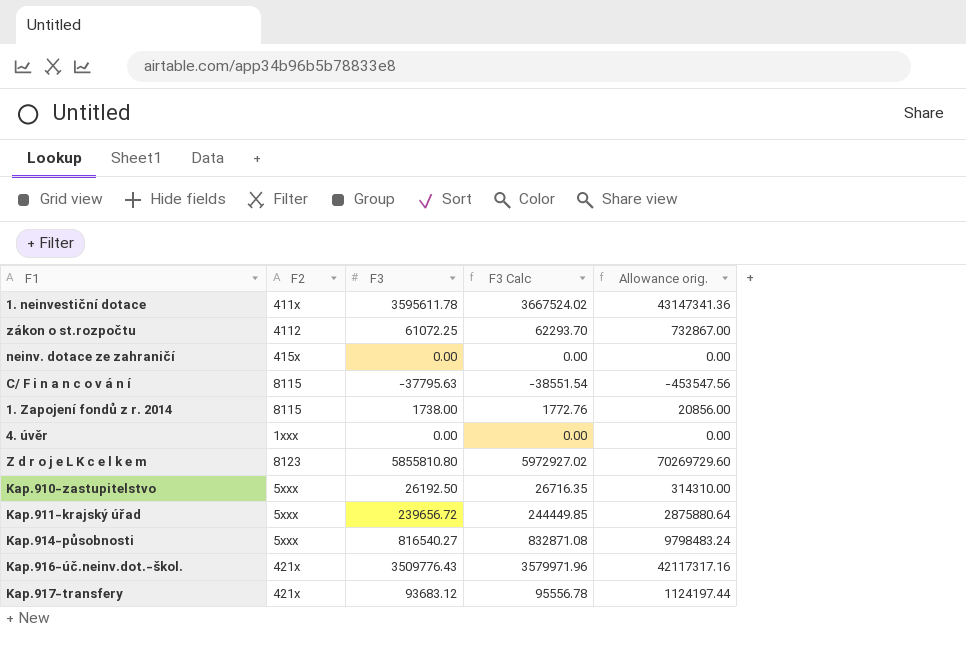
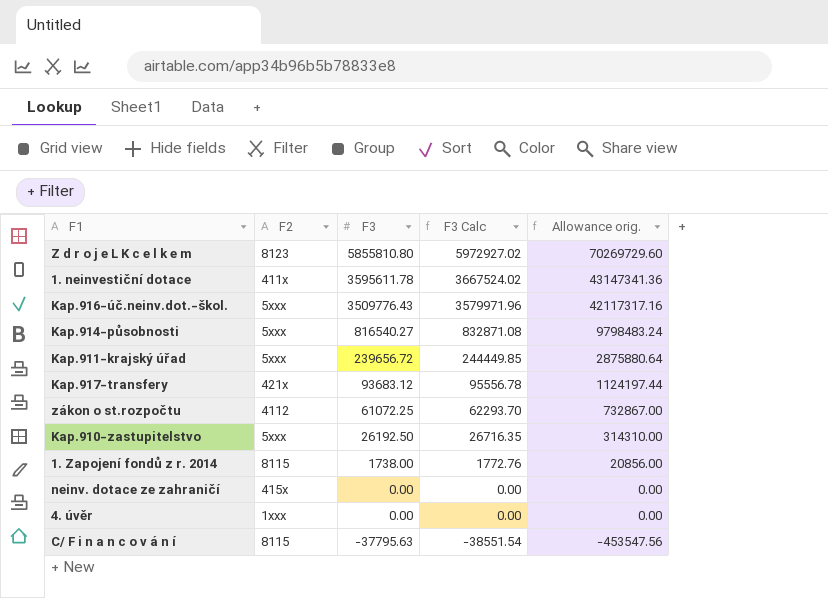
row order: none -> F3 descending
Kap.916-úč.neinv.dot.-škol. | F2: 421x -> 5xxx

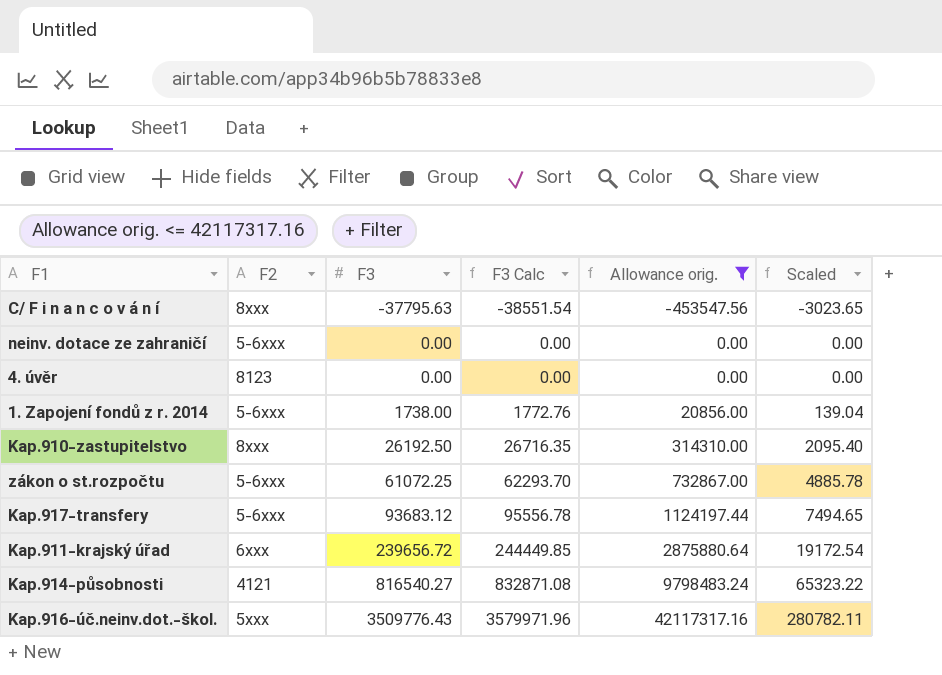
filter: none -> Allowance orig. <= 42117317.16
row order: F3 descending -> F3 ascending
column Scaled | formula: none -> [F3] * 0.08
C/ F i n a n c o v á n í | F2: 8115 -> 8xxx
neinv. dotace ze zahraničí | F2: 415x -> 5-6xxx
4. úvěr | F2: 1xxx -> 8123
1. Zapojení fondů z r. 2014 | F2: 8115 -> 5-6xxx
Kap.910-zastupitelstvo | F2: 5xxx -> 8xxx
zákon o st.rozpočtu | F2: 4112 -> 5-6xxx
Kap.917-transfery | F2: 421x -> 5-6xxx
Kap.911-krajský úřad | F2: 5xxx -> 6xxx
Kap.914-působnosti | F2: 5xxx -> 4121

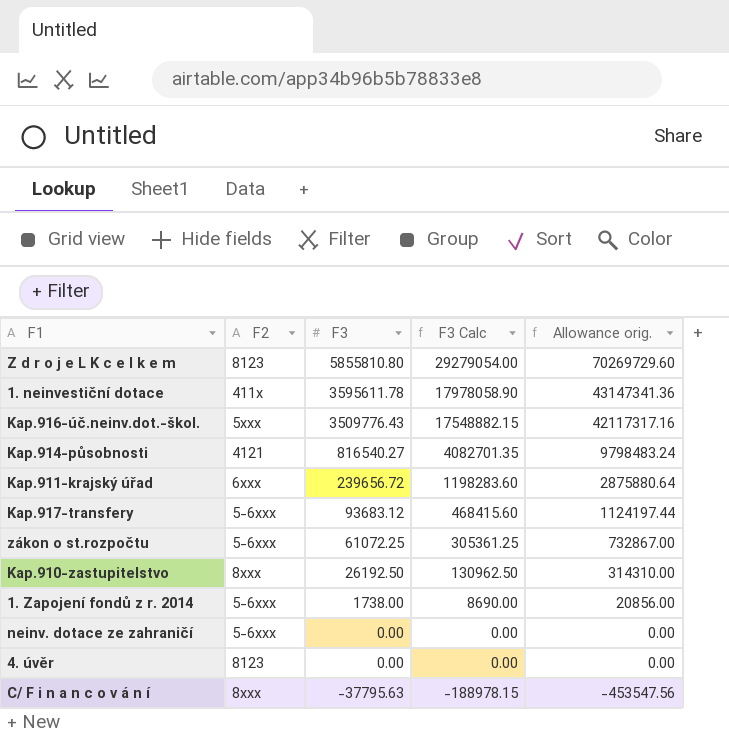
filter: Allowance orig. <= 42117317.16 -> none
row order: F3 ascending -> F3 descending
column Scaled | formula: [F3] * 0.08 -> none
column F3 Calc | formula: [F3] * 1.02 -> [F3] * 5

